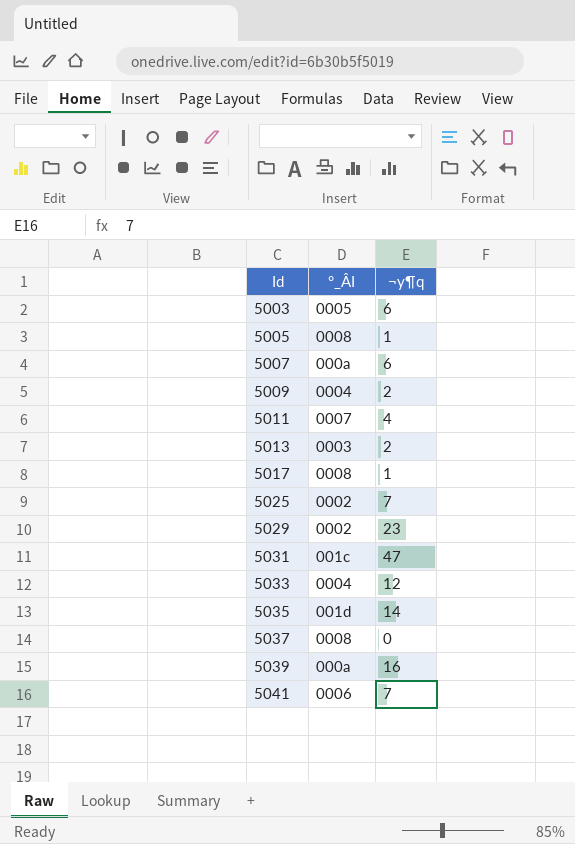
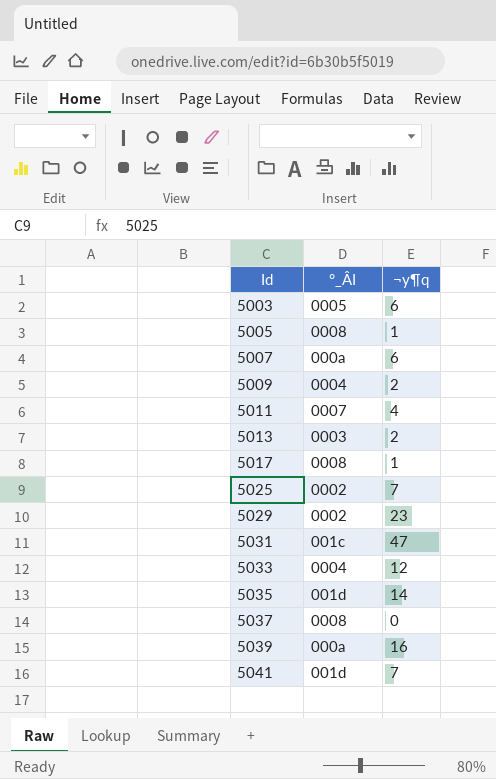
5041 | °_ÂI: 0006 -> 001d

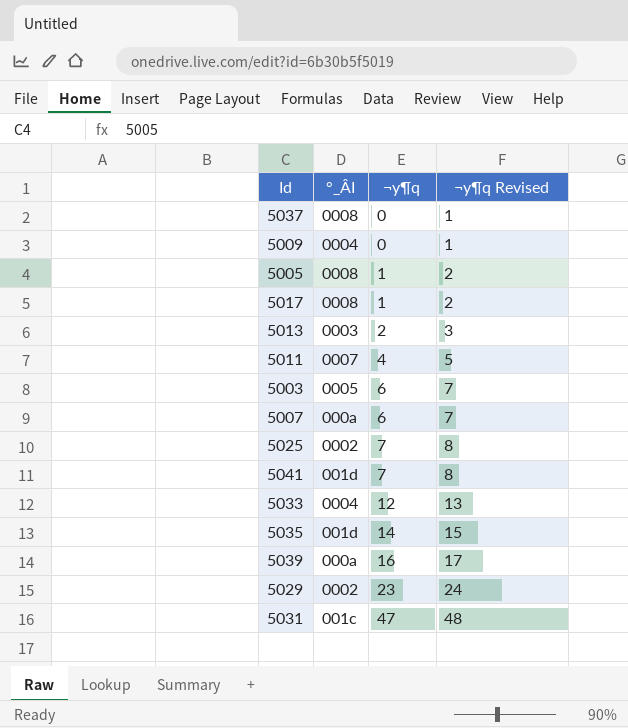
row order: Id ascending -> ¬y¶q ascending
column ¬y¶q Revised | formula: none -> [¬y¶q] + 1
5009 | ¬y¶q: 2 -> 0

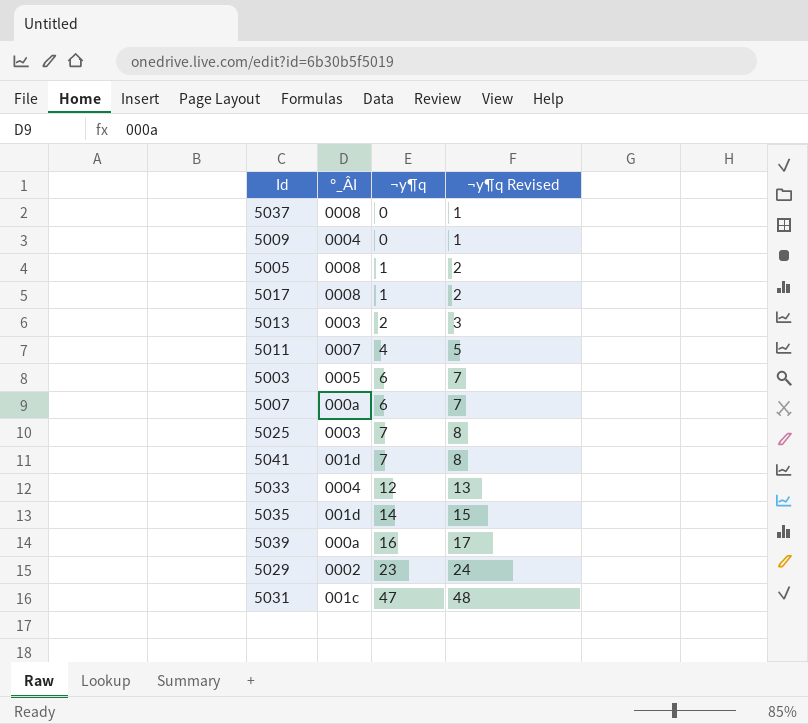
5025 | °_ÂI: 0002 -> 0003

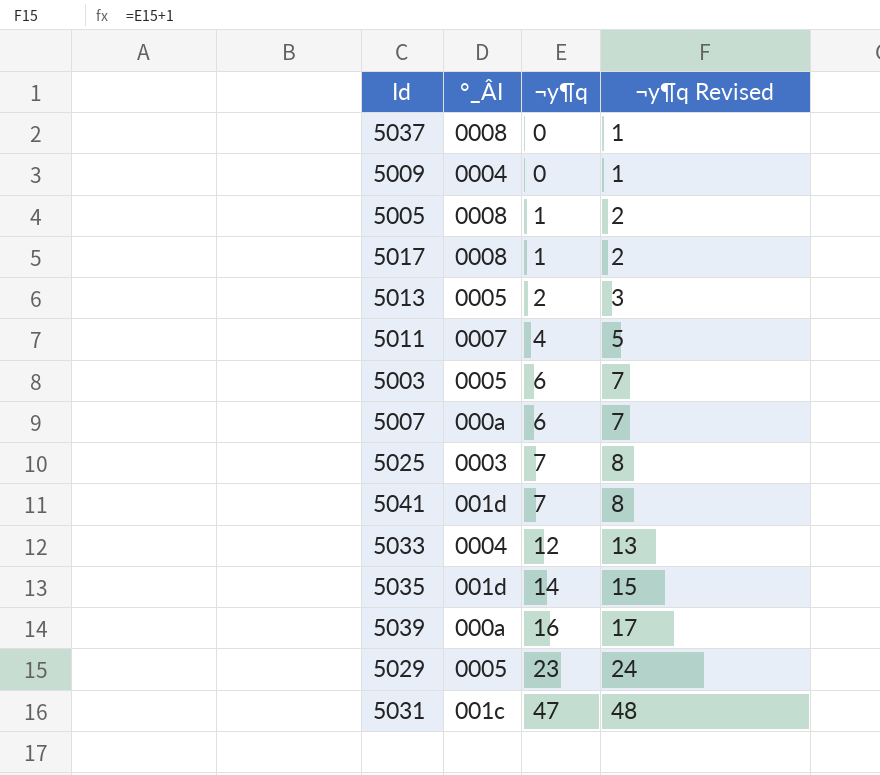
5013 | °_ÂI: 0003 -> 0005
5029 | °_ÂI: 0002 -> 0005

